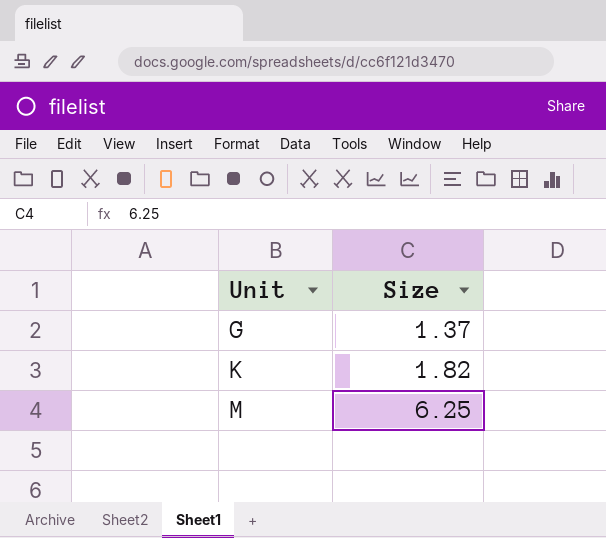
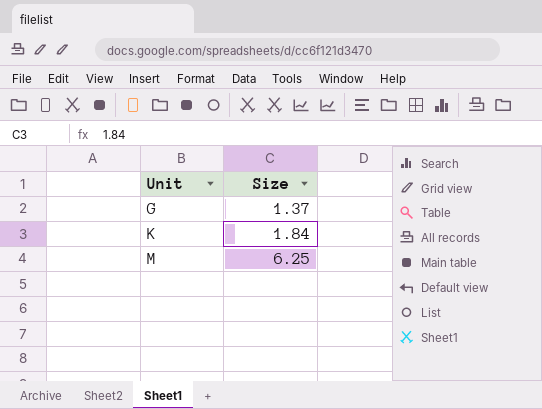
K | Size: 1.82 -> 1.84

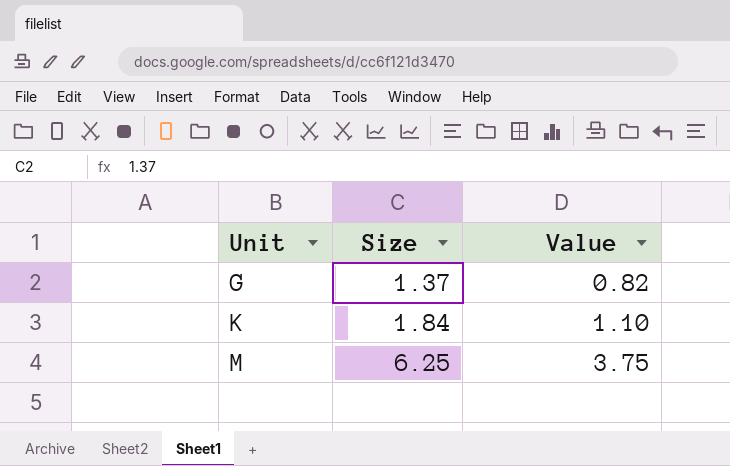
column Value | formula: none -> [Size] * 0.6

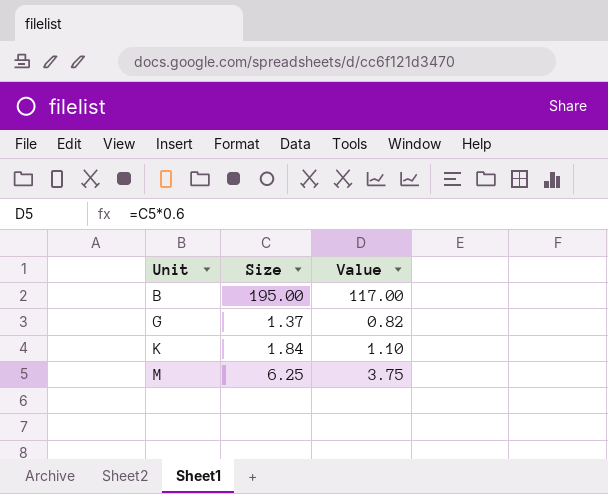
row B: none -> 195.00 | 117.00

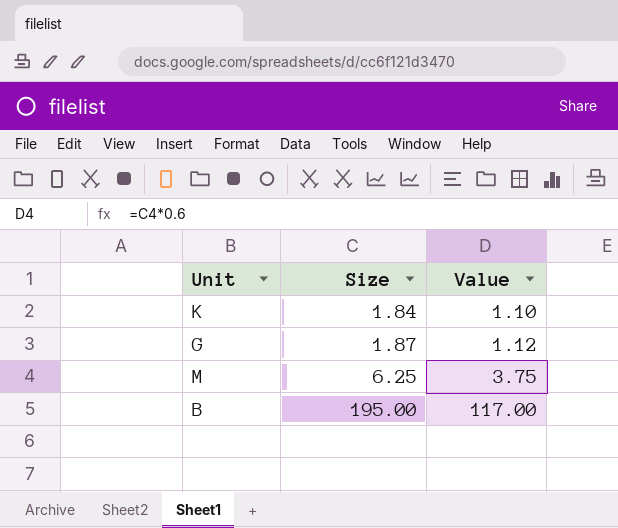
row order: Unit ascending -> Size ascending
G | Size: 1.37 -> 1.87
G | Value: 0.82 -> 1.12

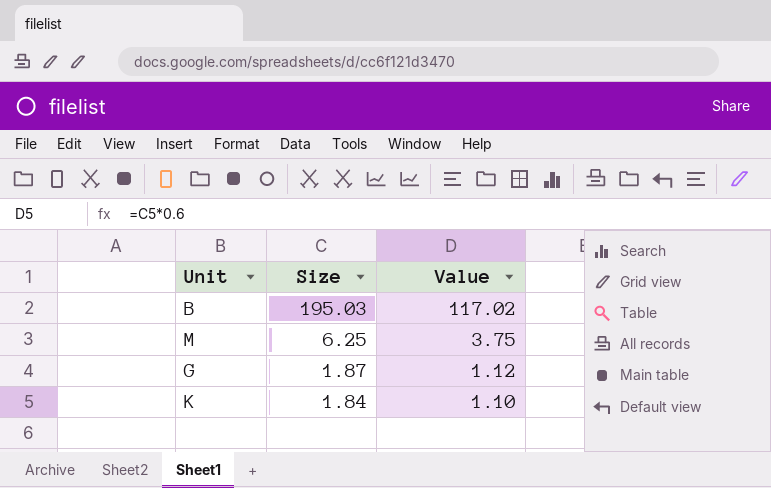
row order: Size ascending -> Size descending
B | Size: 195.00 -> 195.03
B | Value: 117.00 -> 117.02

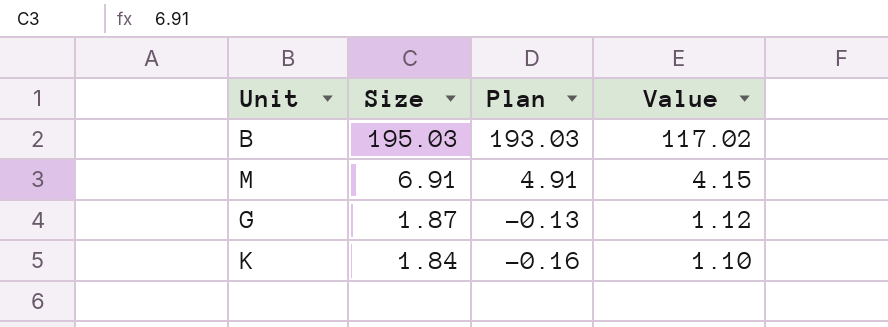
column Plan | formula: none -> [Size] - 2
M | Size: 6.25 -> 6.91
M | Value: 3.75 -> 4.15

